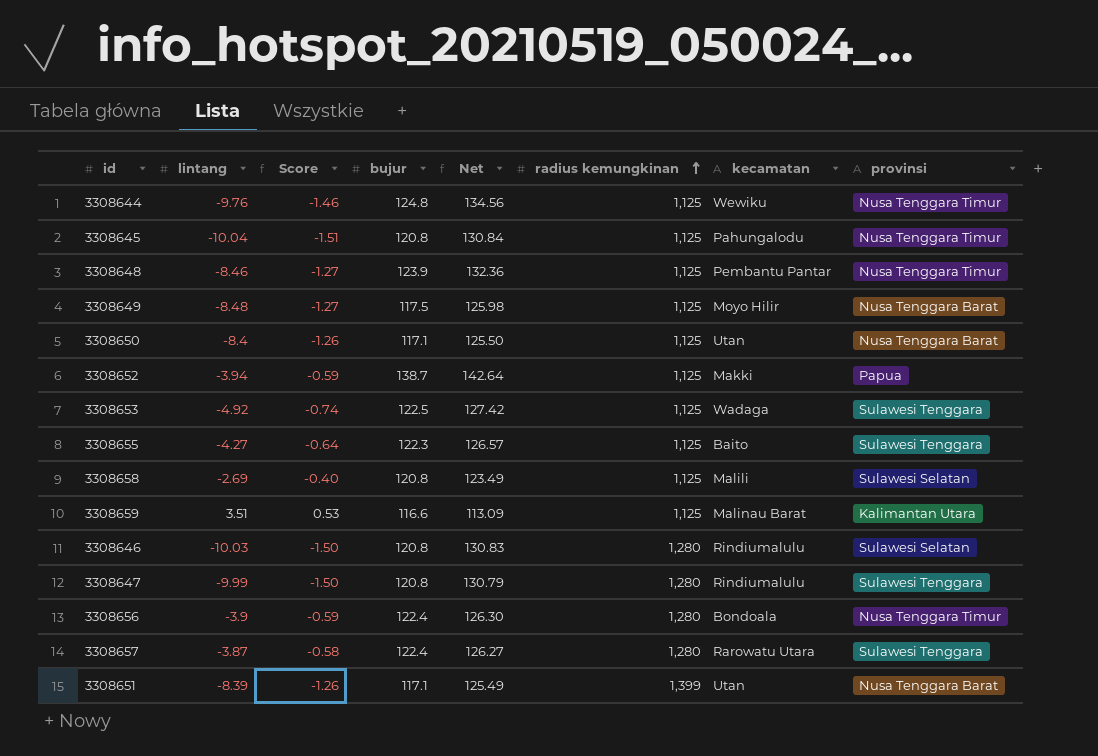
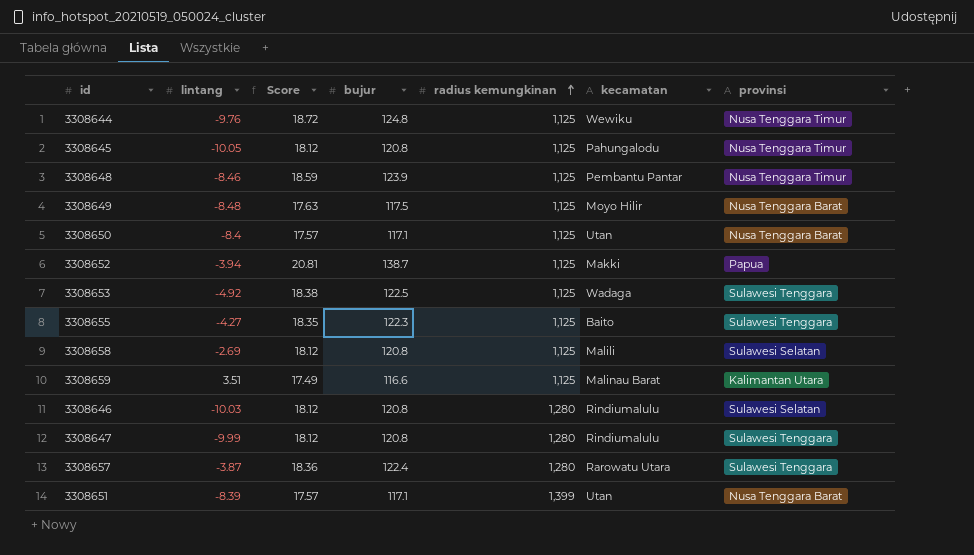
column Net | formula: [bujur] - [lintang] -> none
column Score | formula: [lintang] * 0.15 -> [bujur] * 0.15
row 3308656: -3.9 | -0.59 | 122.4 | 126.30 | 1,280 | Bondoala | Nusa Tenggara Timur -> none
3308645 | lintang: -10.04 -> -10.05

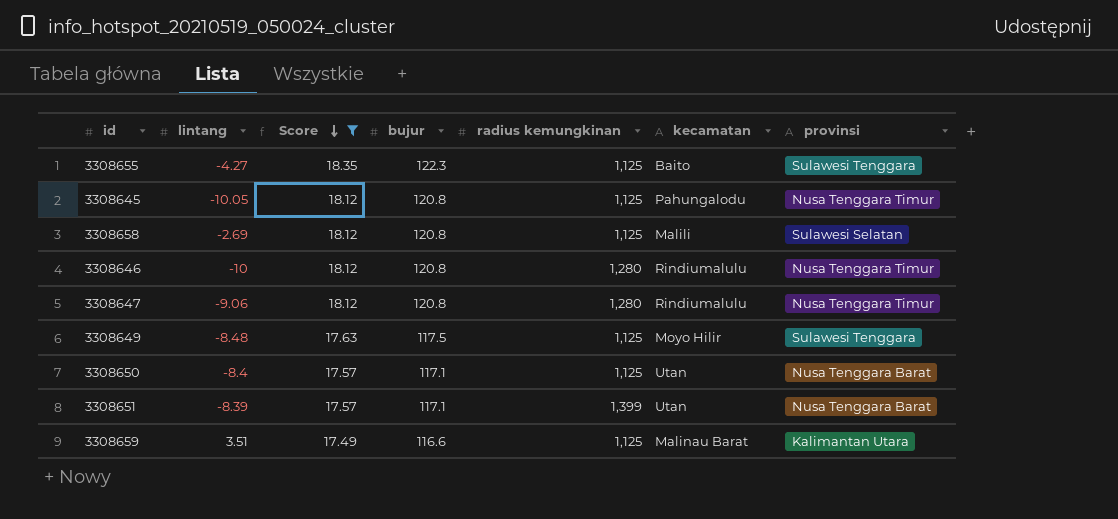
filter: none -> Score <= 18.35
row order: radius kemungkinan ascending -> Score descending
3308646 | lintang: -10.03 -> -10
3308646 | provinsi: Sulawesi Selatan -> Nusa Tenggara Timur
3308647 | lintang: -9.99 -> -9.06
3308647 | provinsi: Sulawesi Tenggara -> Nusa Tenggara Timur
3308649 | provinsi: Nusa Tenggara Barat -> Sulawesi Tenggara

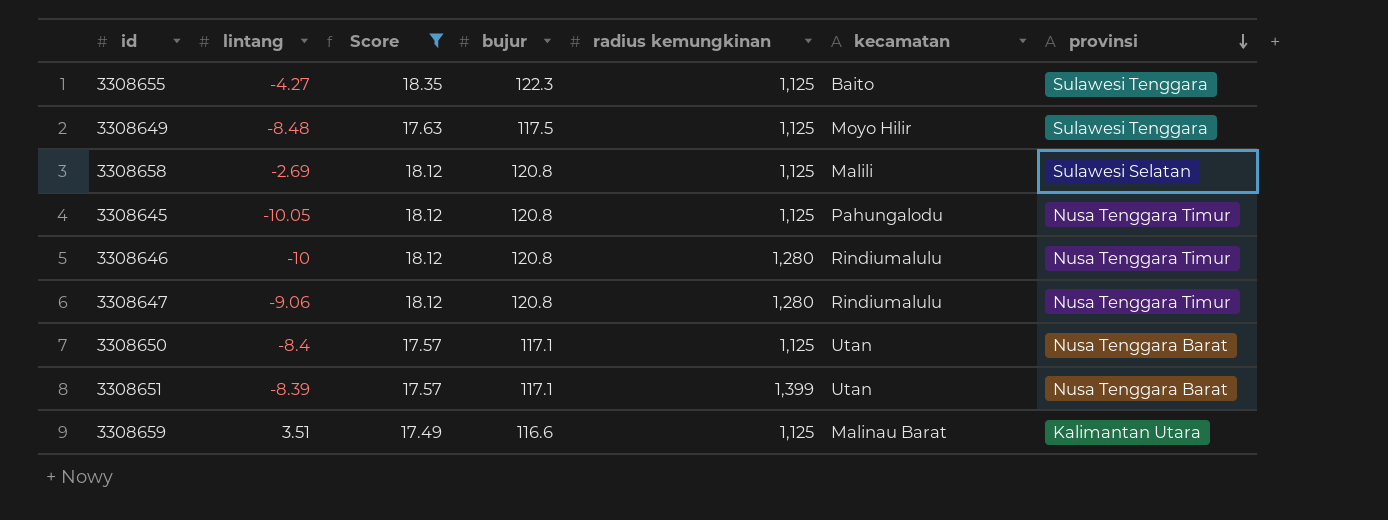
row order: Score descending -> provinsi descending

